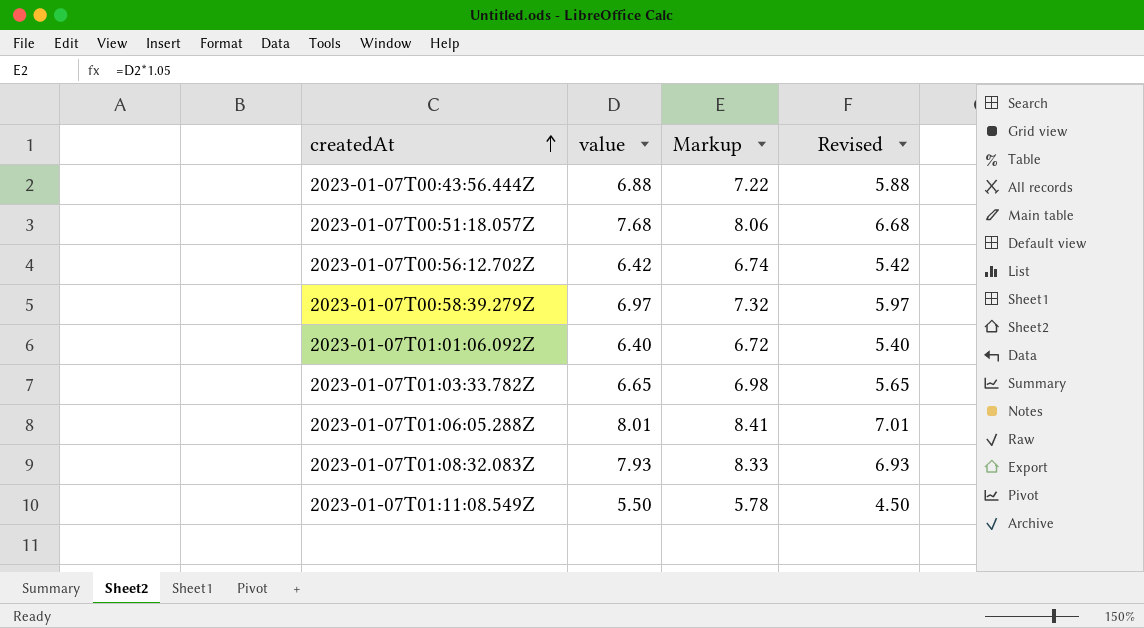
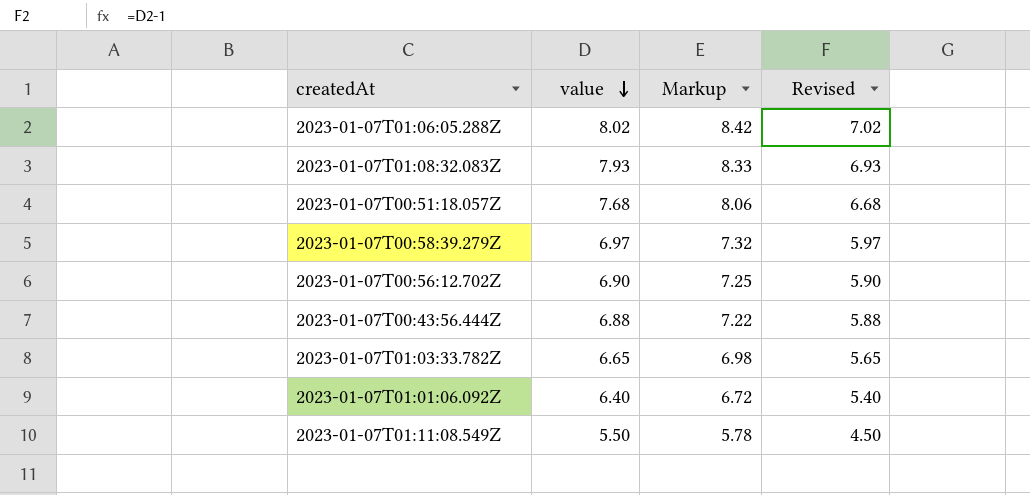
row order: createdAt ascending -> value descending
2023-01-07T01:06:05.288Z | value: 8.01 -> 8.02
2023-01-07T01:06:05.288Z | Markup: 8.41 -> 8.42
2023-01-07T01:06:05.288Z | Revised: 7.01 -> 7.02
2023-01-07T00:56:12.702Z | value: 6.42 -> 6.90
2023-01-07T00:56:12.702Z | Markup: 6.74 -> 7.25
2023-01-07T00:56:12.702Z | Revised: 5.42 -> 5.90

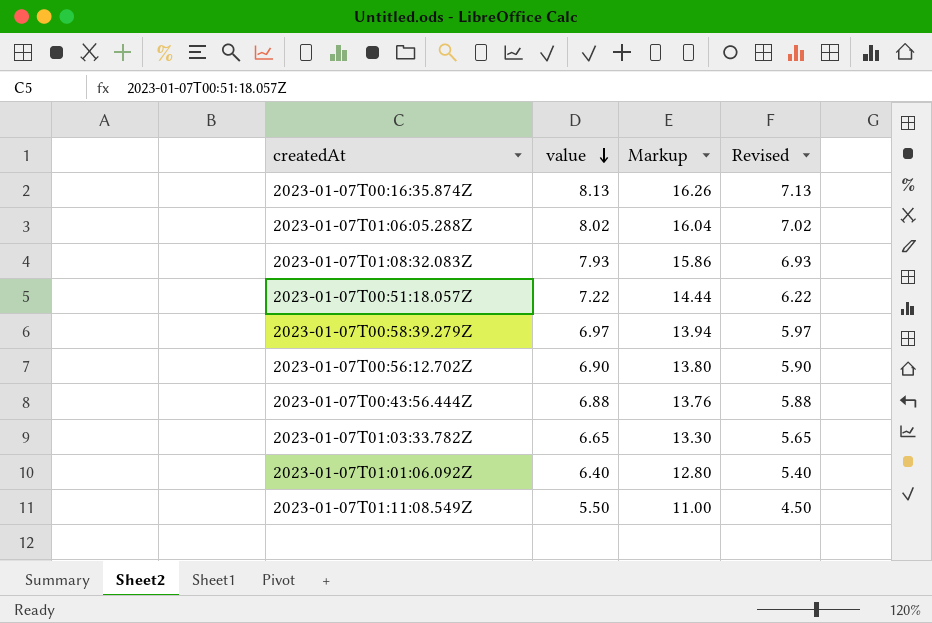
column Markup | formula: [value] * 1.05 -> [value] * 2
row 2023-01-07T00:16:35.874Z: none -> 8.13 | 16.26 | 7.13
2023-01-07T00:51:18.057Z | value: 7.68 -> 7.22
2023-01-07T00:51:18.057Z | Revised: 6.68 -> 6.22

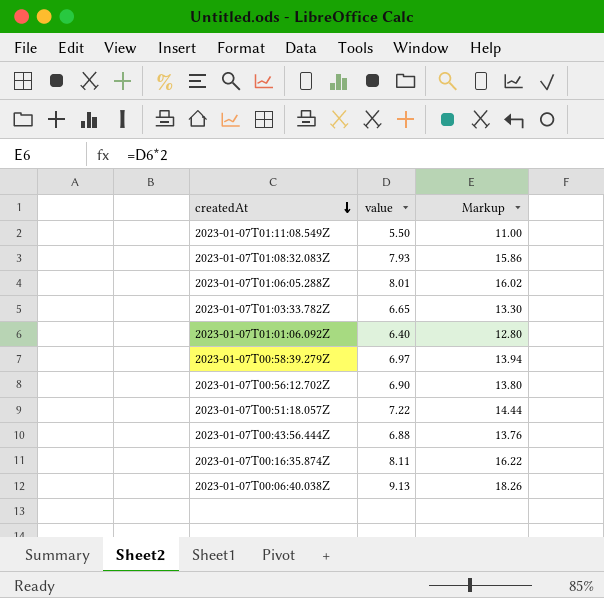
row order: value descending -> createdAt descending
column Revised | formula: [value] - 1 -> none
2023-01-07T01:06:05.288Z | value: 8.02 -> 8.01
2023-01-07T01:06:05.288Z | Markup: 16.04 -> 16.02
2023-01-07T00:16:35.874Z | value: 8.13 -> 8.11
2023-01-07T00:16:35.874Z | Markup: 16.26 -> 16.22
row 2023-01-07T00:06:40.038Z: none -> 9.13 | 18.26

